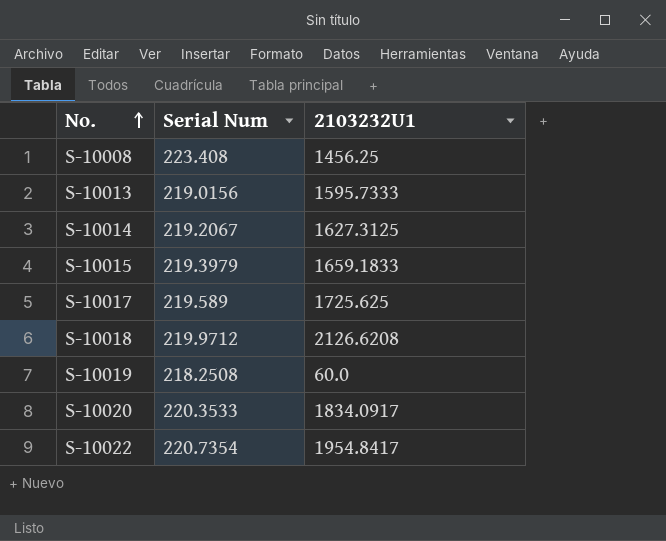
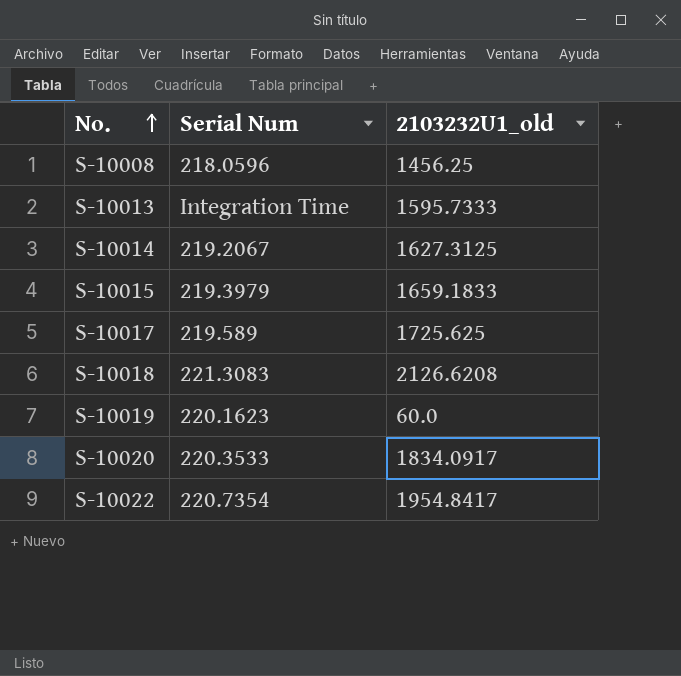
column name: 2103232U1 -> 2103232U1_old
S-10008 | Serial Num: 223.408 -> 218.0596
S-10013 | Serial Num: 219.0156 -> Integration Time
S-10018 | Serial Num: 219.9712 -> 221.3083
S-10019 | Serial Num: 218.2508 -> 220.1623

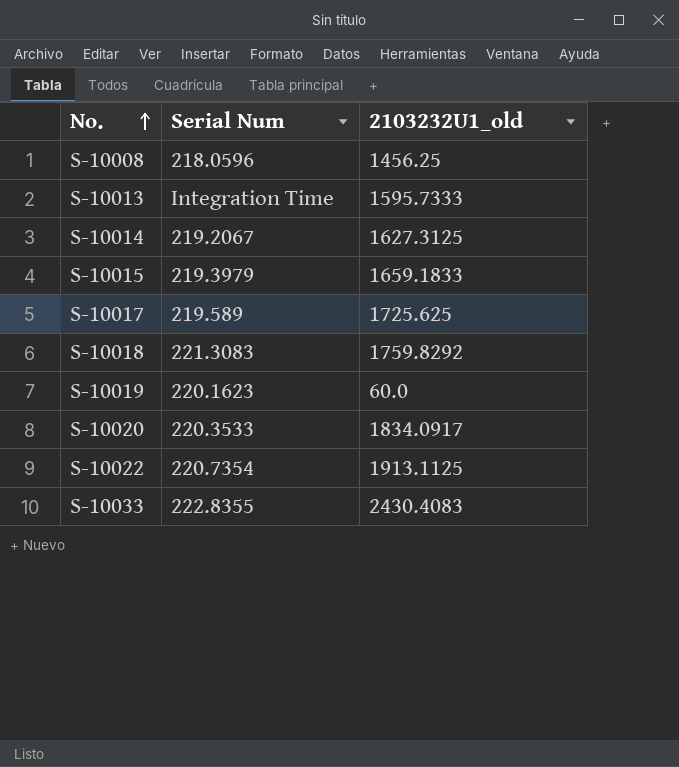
S-10018 | 2103232U1_old: 2126.6208 -> 1759.8292
S-10022 | 2103232U1_old: 1954.8417 -> 1913.1125
row S-10033: none -> 222.8355 | 2430.4083

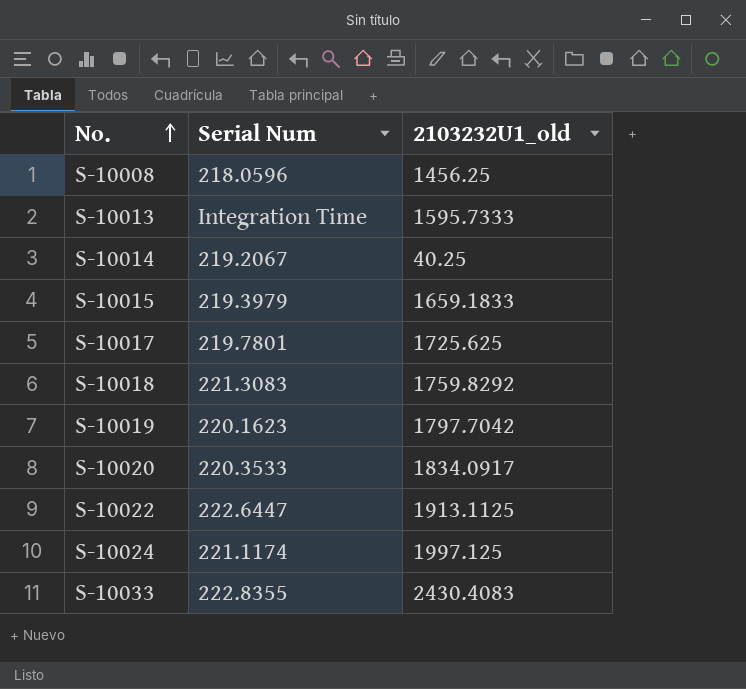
S-10014 | 2103232U1_old: 1627.3125 -> 40.25
S-10017 | Serial Num: 219.589 -> 219.7801
S-10019 | 2103232U1_old: 60.0 -> 1797.7042
S-10022 | Serial Num: 220.7354 -> 222.6447
row S-10024: none -> 221.1174 | 1997.125

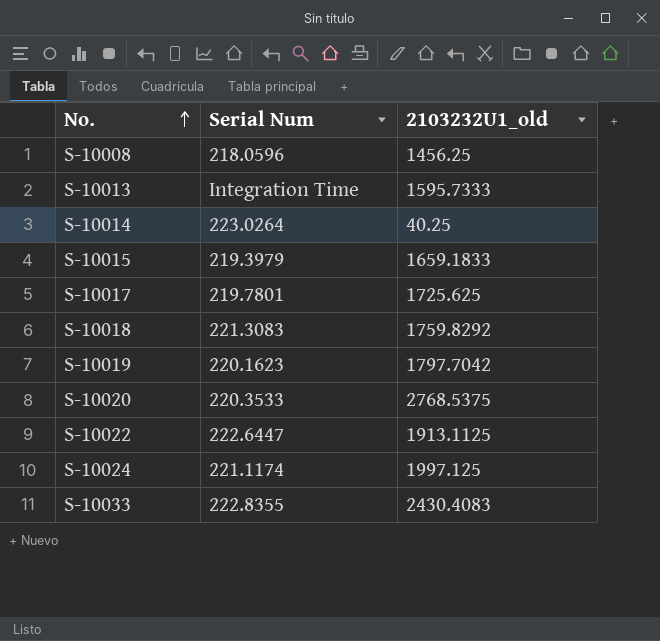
S-10014 | Serial Num: 219.2067 -> 223.0264
S-10020 | 2103232U1_old: 1834.0917 -> 2768.5375

